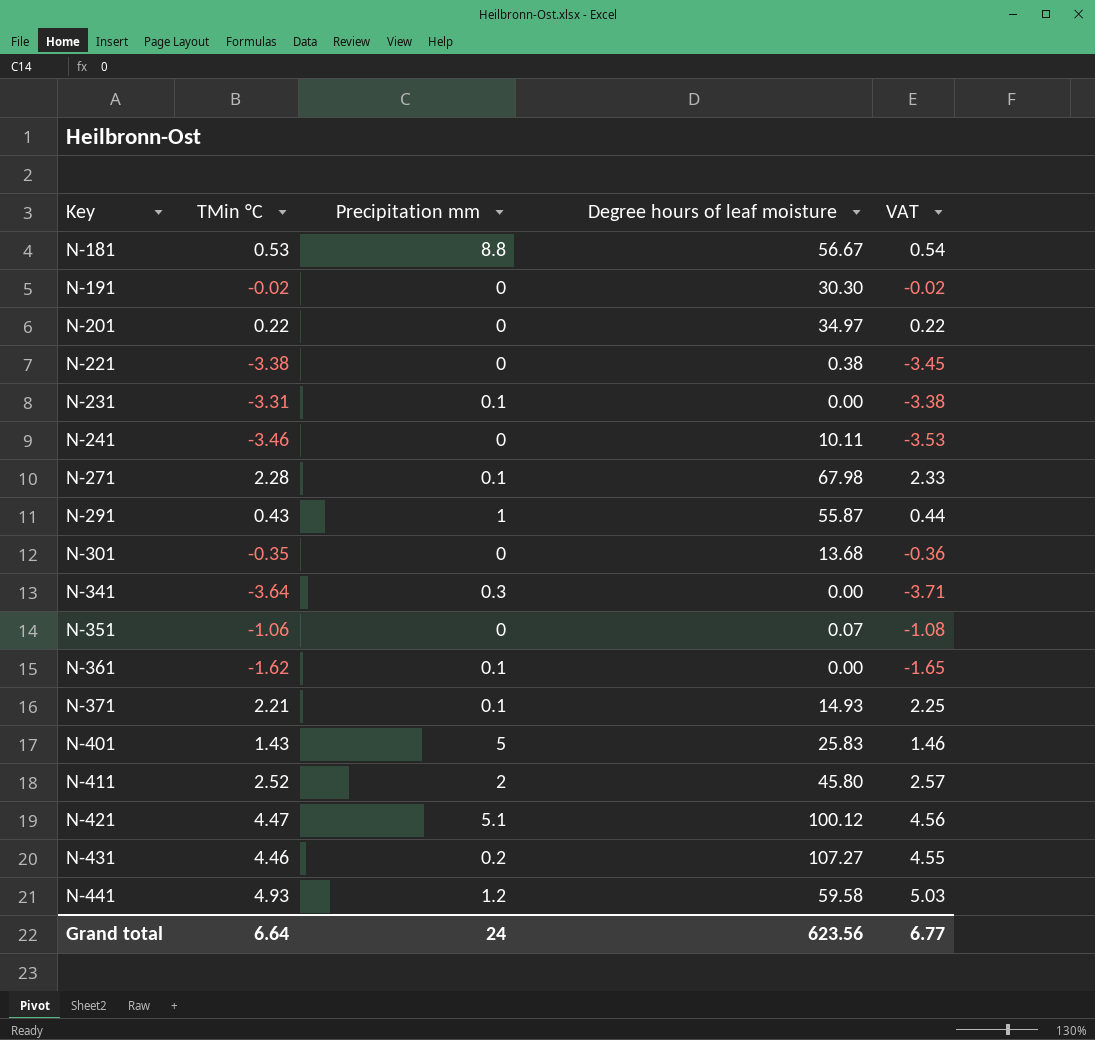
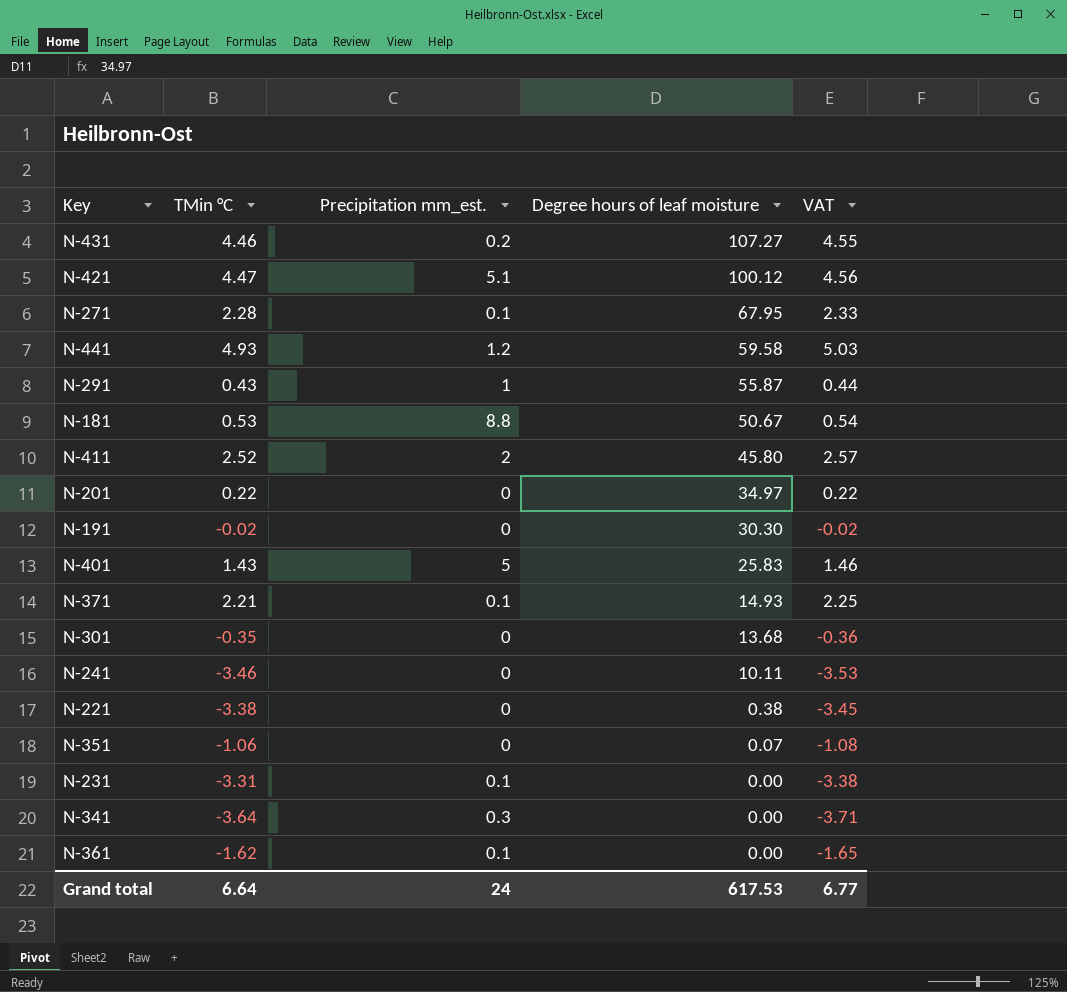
row order: Key ascending -> Degree hours of leaf moisture descending
column name: Precipitation mm -> Precipitation mm_est.
N-271 | Degree hours of leaf moisture: 67.98 -> 67.95
N-181 | Degree hours of leaf moisture: 56.67 -> 50.67
Grand total | Degree hours of leaf moisture: 623.56 -> 617.53

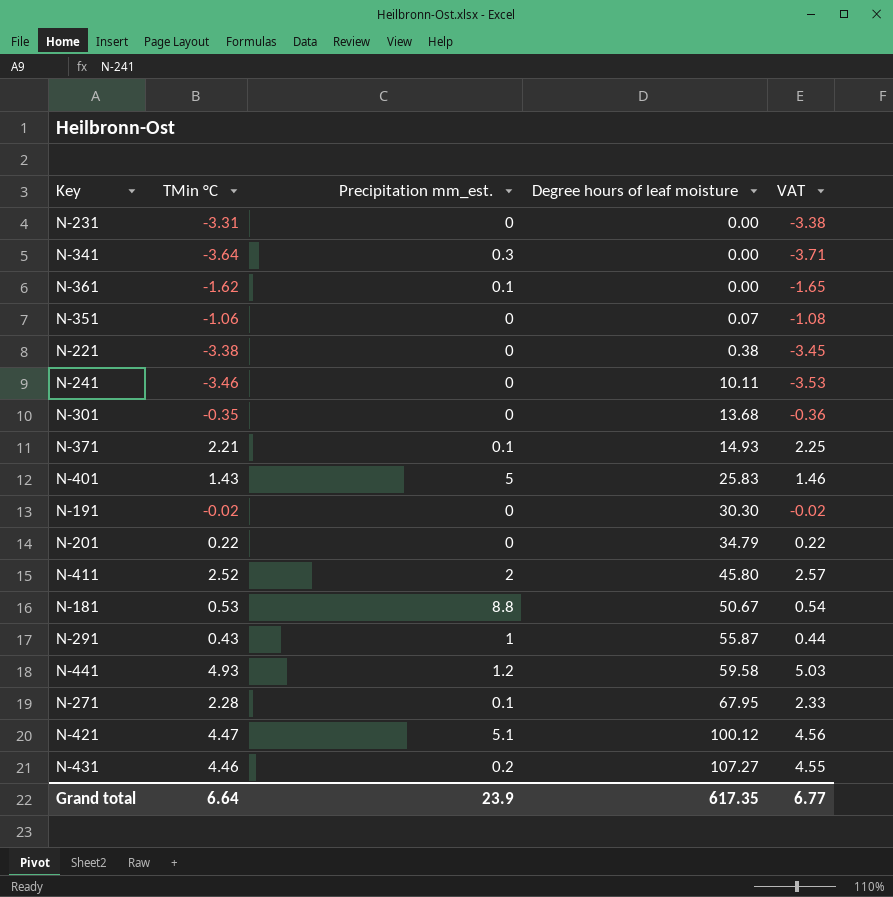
row order: Degree hours of leaf moisture descending -> Degree hours of leaf moisture ascending
N-231 | Precipitation mm_est.: 0.1 -> 0
N-201 | Degree hours of leaf moisture: 34.97 -> 34.79
Grand total | Precipitation mm_est.: 24 -> 23.9
Grand total | Degree hours of leaf moisture: 617.53 -> 617.35

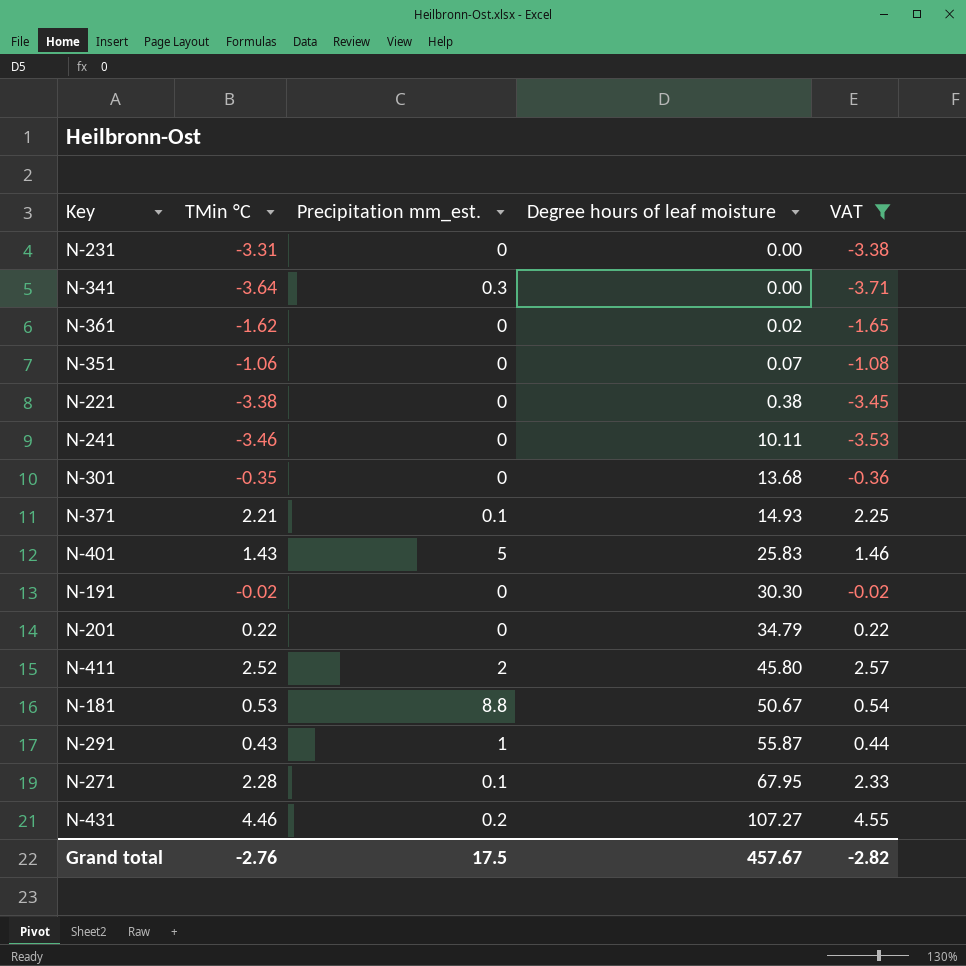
filter: none -> VAT <= 4.55
N-361 | Precipitation mm_est.: 0.1 -> 0
N-361 | Degree hours of leaf moisture: 0.00 -> 0.02
Grand total | TMin °C: 6.64 -> -2.76
Grand total | Precipitation mm_est.: 23.9 -> 17.5
Grand total | Degree hours of leaf moisture: 617.35 -> 457.67
Grand total | VAT: 6.77 -> -2.82

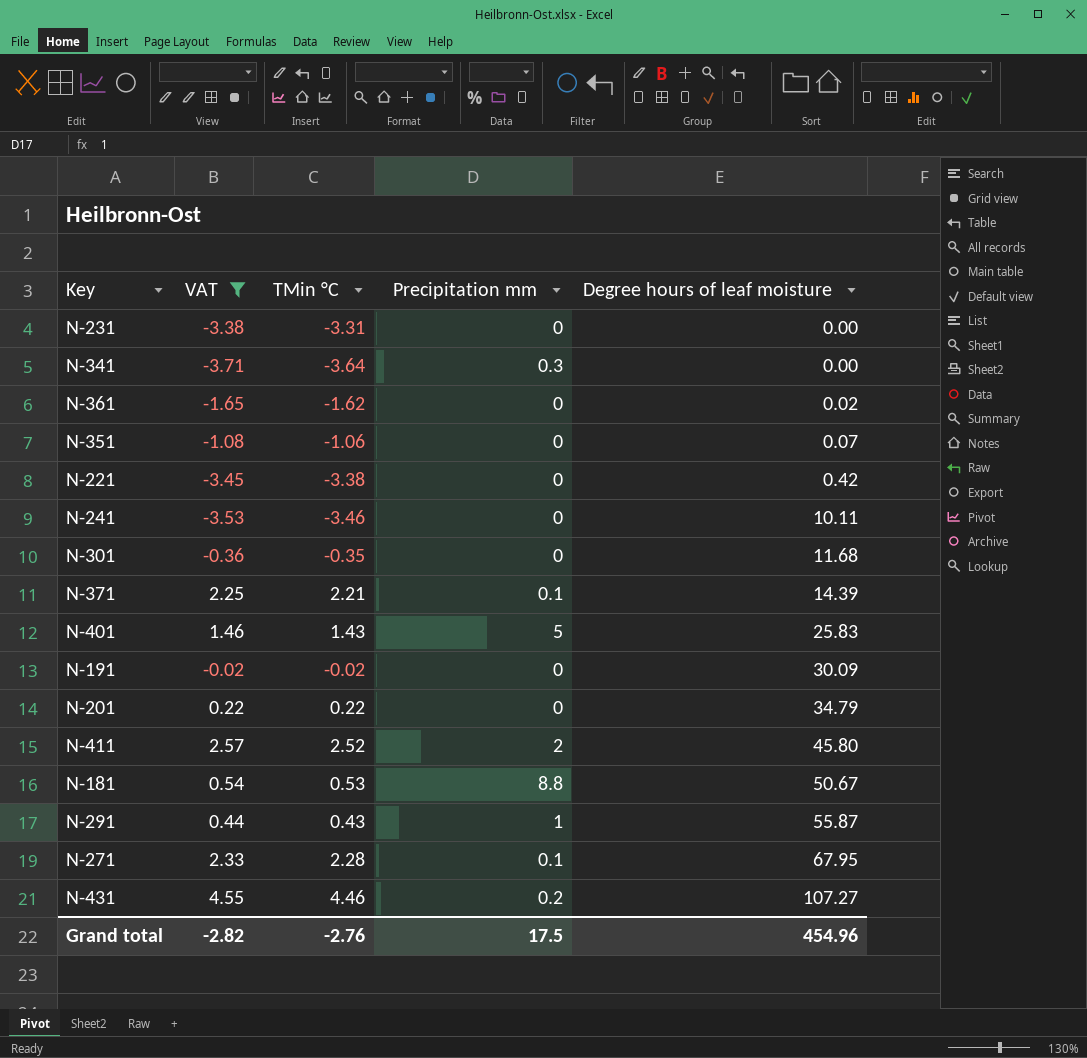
column VAT | position: 5 -> 2
column name: Precipitation mm_est. -> Precipitation mm
N-221 | Degree hours of leaf moisture: 0.38 -> 0.42
N-301 | Degree hours of leaf moisture: 13.68 -> 11.68
N-371 | Degree hours of leaf moisture: 14.93 -> 14.39
N-191 | Degree hours of leaf moisture: 30.30 -> 30.09
Grand total | Degree hours of leaf moisture: 457.67 -> 454.96

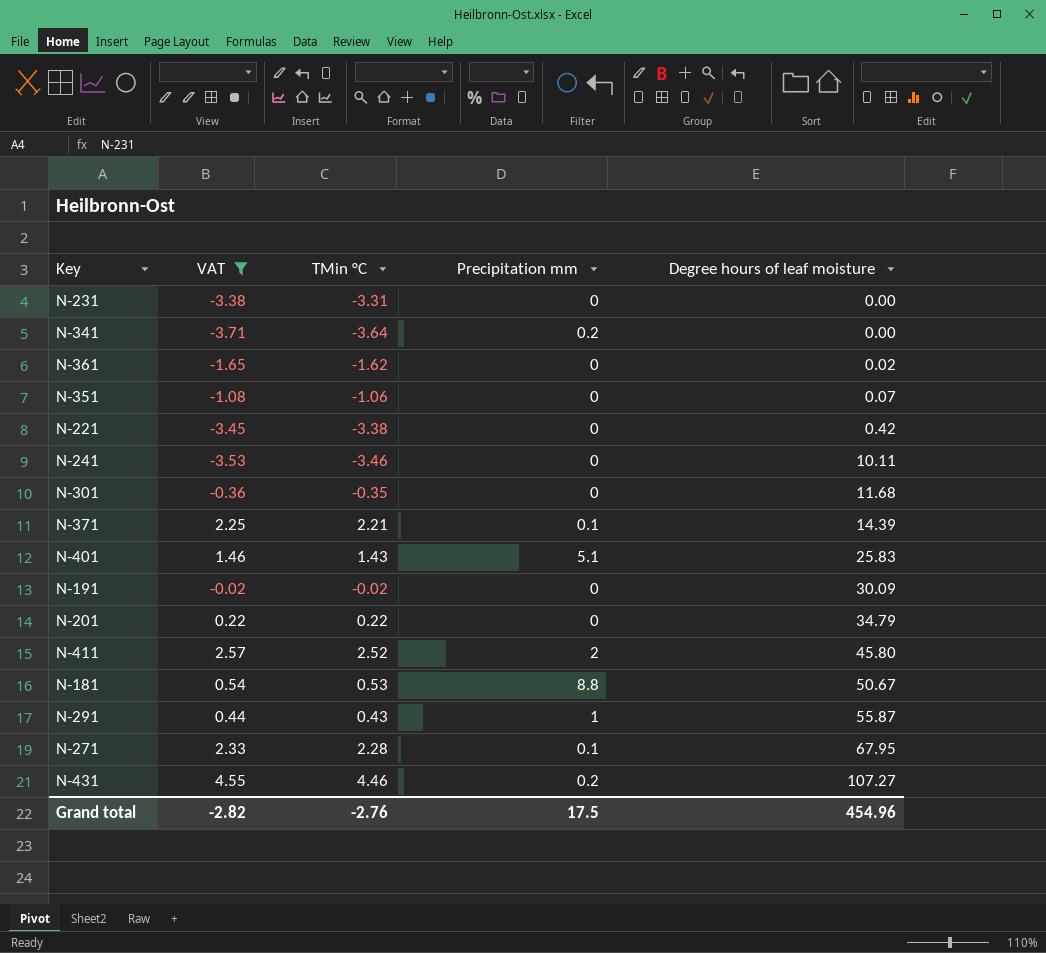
N-341 | Precipitation mm: 0.3 -> 0.2
N-401 | Precipitation mm: 5 -> 5.1

